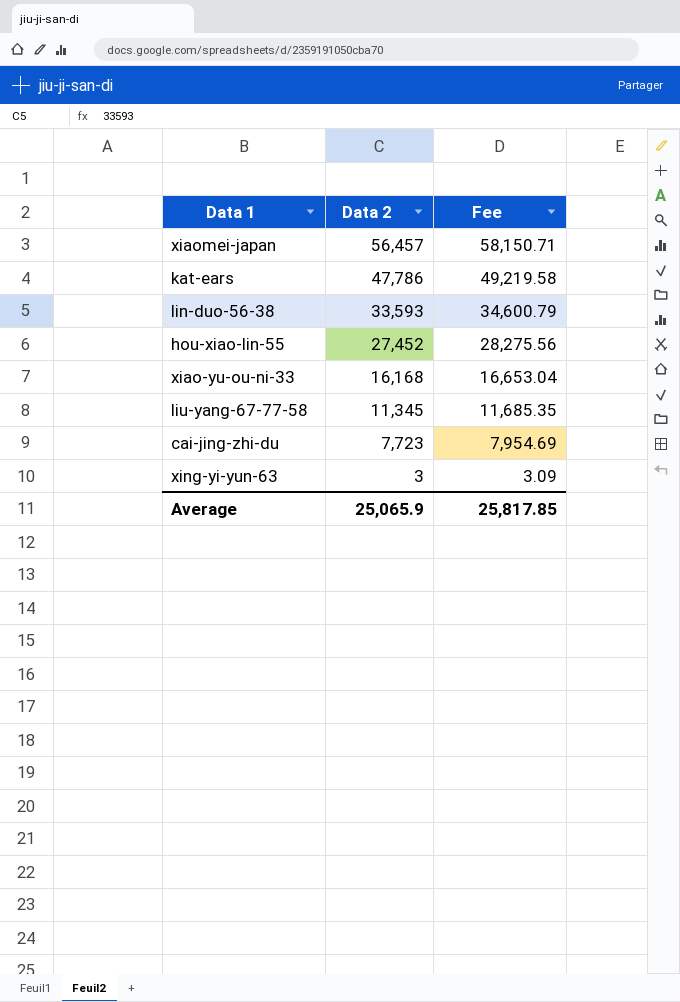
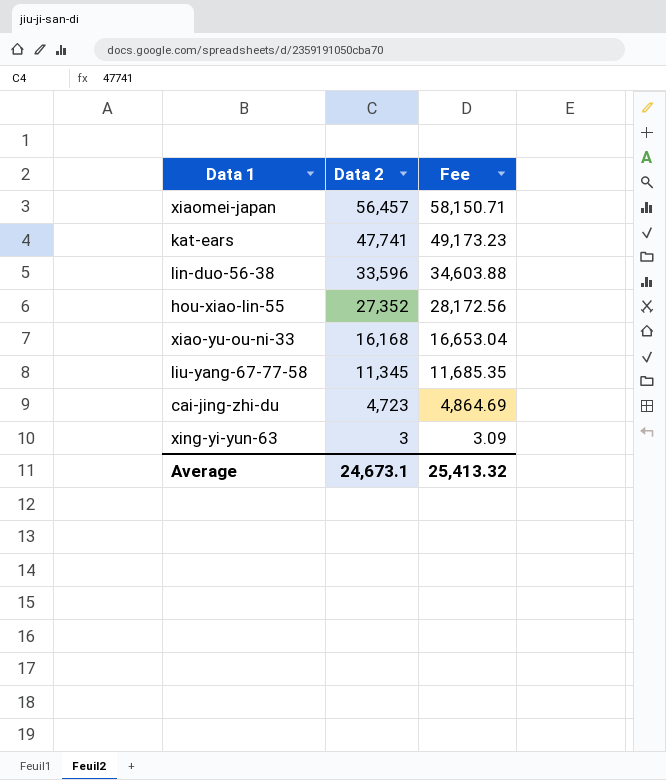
kat-ears | Data 2: 47,786 -> 47,741
kat-ears | Fee: 49,219.58 -> 49,173.23
lin-duo-56-38 | Data 2: 33,593 -> 33,596
lin-duo-56-38 | Fee: 34,600.79 -> 34,603.88
hou-xiao-lin-55 | Data 2: 27,452 -> 27,352
hou-xiao-lin-55 | Fee: 28,275.56 -> 28,172.56
cai-jing-zhi-du | Data 2: 7,723 -> 4,723
cai-jing-zhi-du | Fee: 7,954.69 -> 4,864.69
Average | Data 2: 25,065.9 -> 24,673.1
Average | Fee: 25,817.85 -> 25,413.32

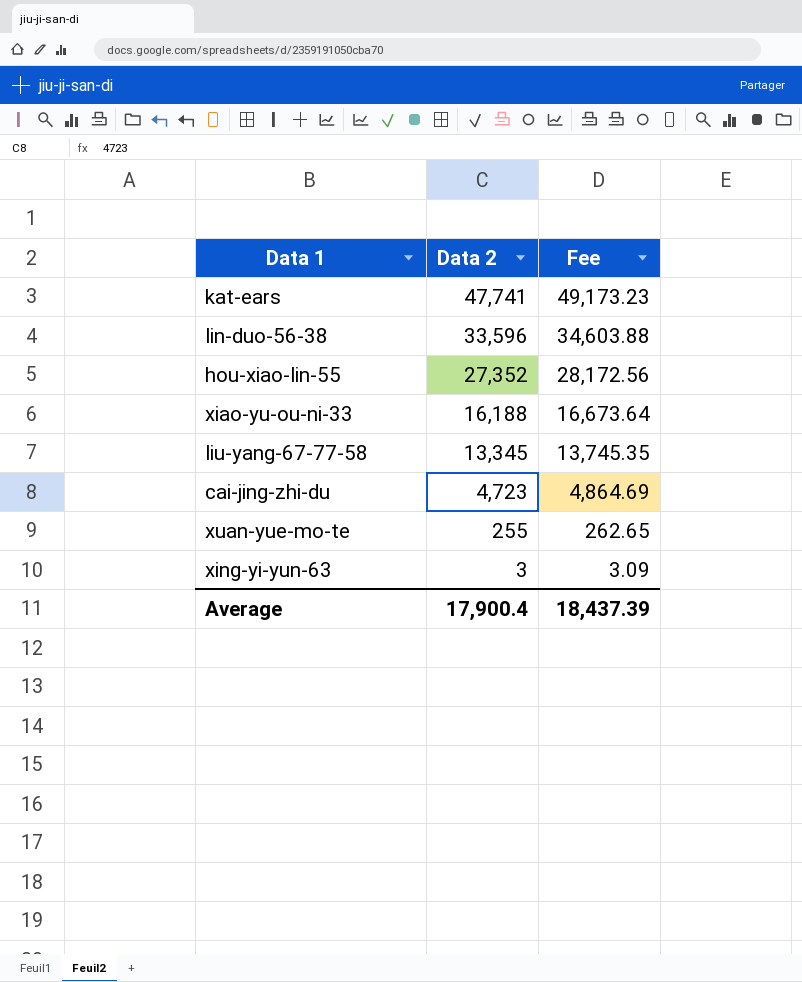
row xiaomei-japan: 56,457 | 58,150.71 -> none
xiao-yu-ou-ni-33 | Data 2: 16,168 -> 16,188
xiao-yu-ou-ni-33 | Fee: 16,653.04 -> 16,673.64
liu-yang-67-77-58 | Data 2: 11,345 -> 13,345
liu-yang-67-77-58 | Fee: 11,685.35 -> 13,745.35
row xuan-yue-mo-te: none -> 255 | 262.65
Average | Data 2: 24,673.1 -> 17,900.4
Average | Fee: 25,413.32 -> 18,437.39

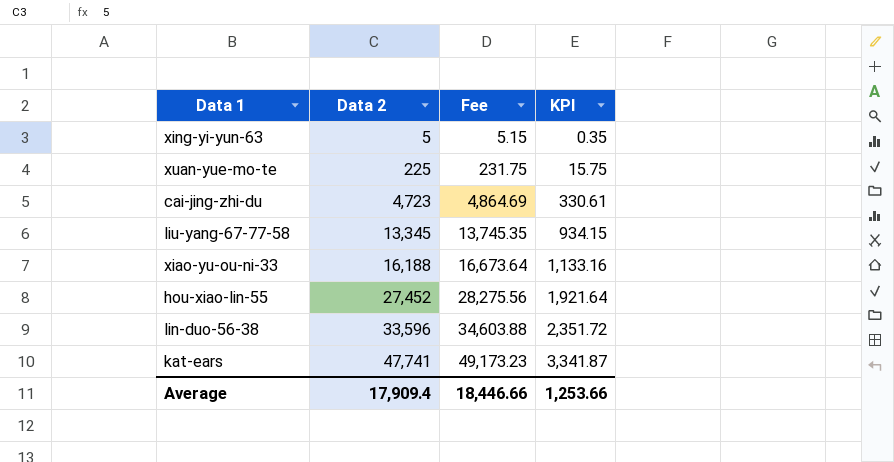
row order: Data 2 descending -> Data 2 ascending
column KPI | formula: none -> [Data 2] * 0.07
xing-yi-yun-63 | Data 2: 3 -> 5
xing-yi-yun-63 | Fee: 3.09 -> 5.15
xuan-yue-mo-te | Data 2: 255 -> 225
xuan-yue-mo-te | Fee: 262.65 -> 231.75
hou-xiao-lin-55 | Data 2: 27,352 -> 27,452
hou-xiao-lin-55 | Fee: 28,172.56 -> 28,275.56
Average | Data 2: 17,900.4 -> 17,909.4
Average | Fee: 18,437.39 -> 18,446.66

